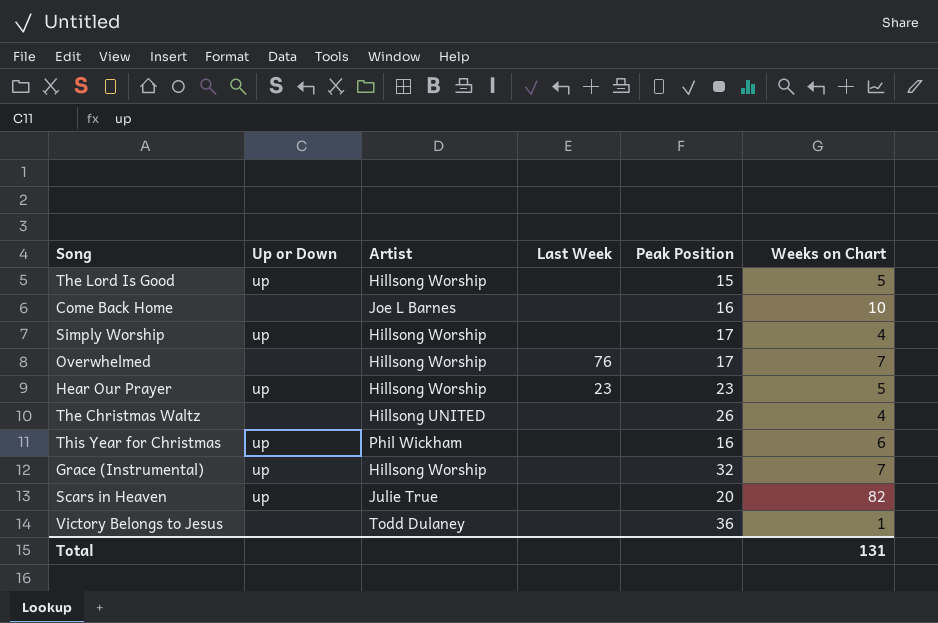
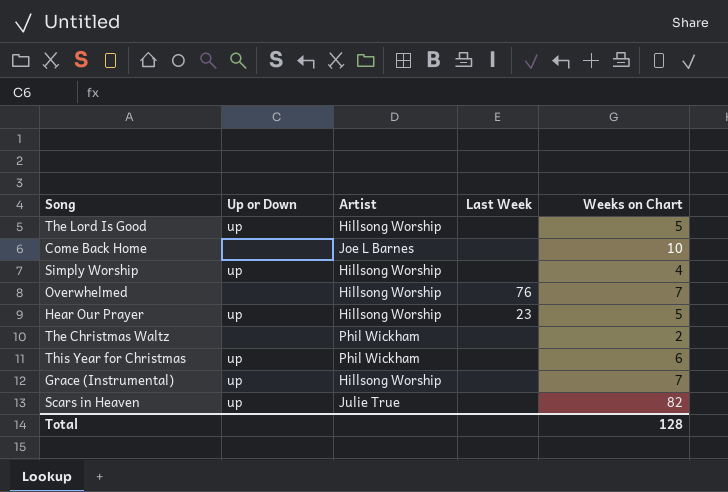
column Peak Position | position: 5 -> none
row Victory Belongs to Jesus: none | Todd Dulaney | none | 36 | 1 -> none
The Christmas Waltz | Artist: Hillsong UNITED -> Phil Wickham
The Christmas Waltz | Weeks on Chart: 4 -> 2
Total | Weeks on Chart: 131 -> 128

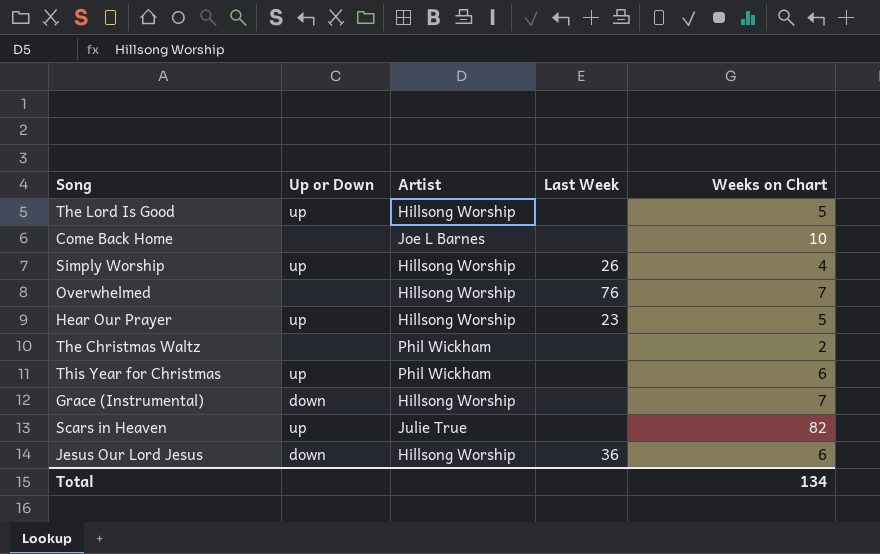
Simply Worship | Last Week: none -> 26
Grace (Instrumental) | Up or Down: up -> down
row Jesus Our Lord Jesus: none -> down | Hillsong Worship | 36 | 6
Total | Weeks on Chart: 128 -> 134

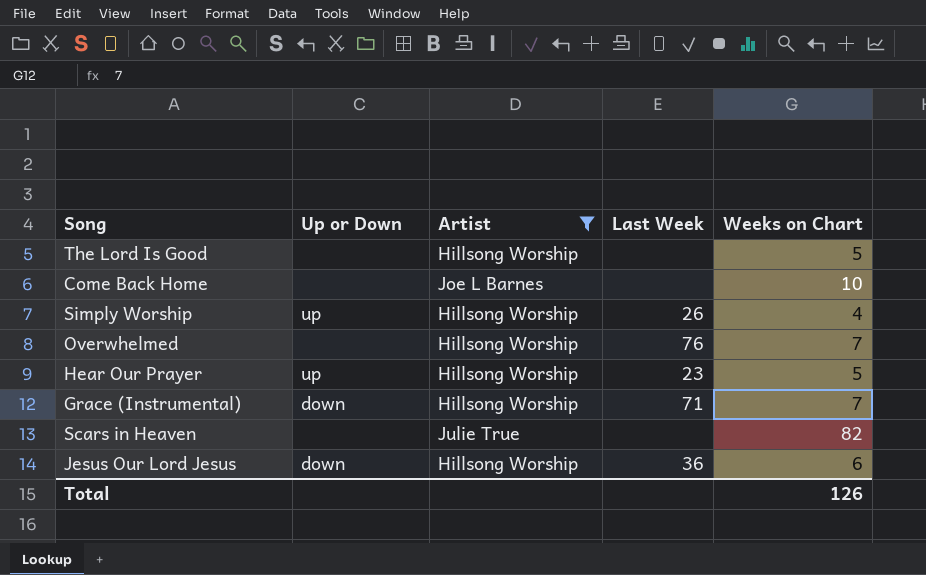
filter: none -> Artist != Phil Wickham
The Lord Is Good | Up or Down: up -> none
Grace (Instrumental) | Last Week: none -> 71
Scars in Heaven | Up or Down: up -> none
Total | Weeks on Chart: 134 -> 126

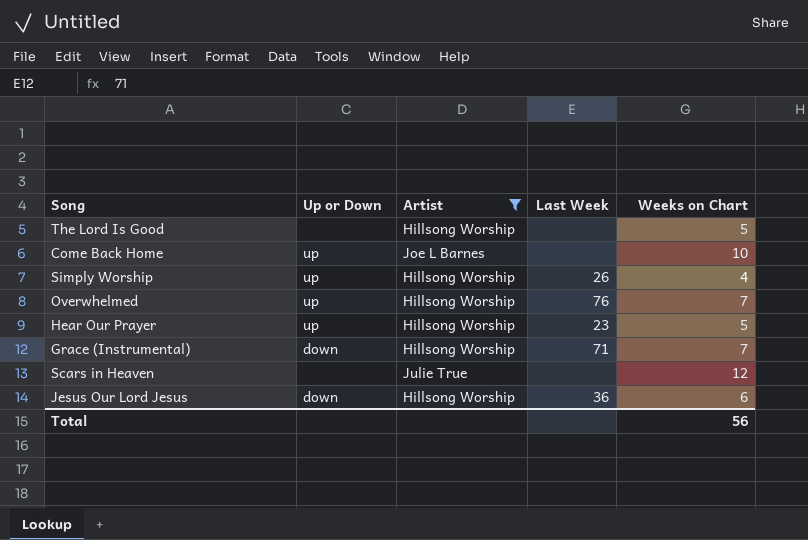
Come Back Home | Up or Down: none -> up
Overwhelmed | Up or Down: none -> up
Scars in Heaven | Weeks on Chart: 82 -> 12
Total | Weeks on Chart: 126 -> 56

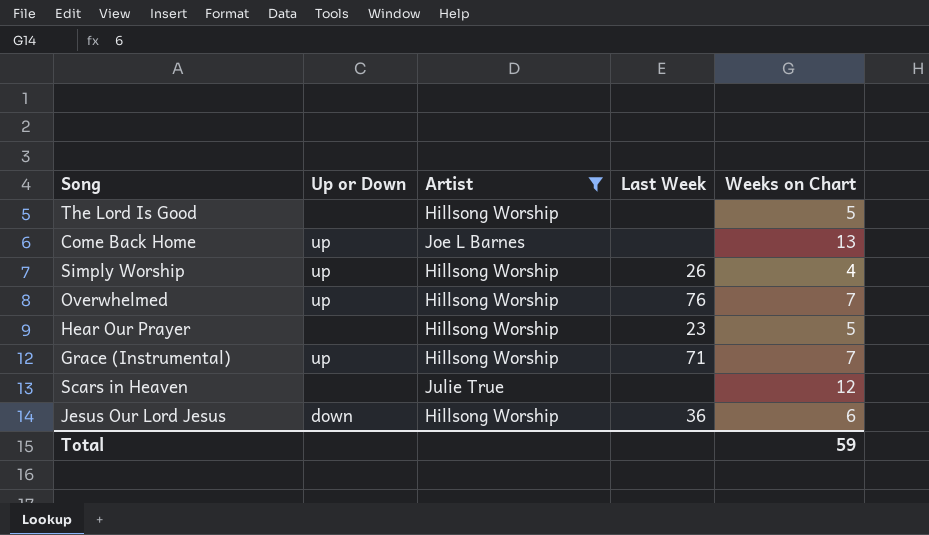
Come Back Home | Weeks on Chart: 10 -> 13
Hear Our Prayer | Up or Down: up -> none
Grace (Instrumental) | Up or Down: down -> up
Total | Weeks on Chart: 56 -> 59

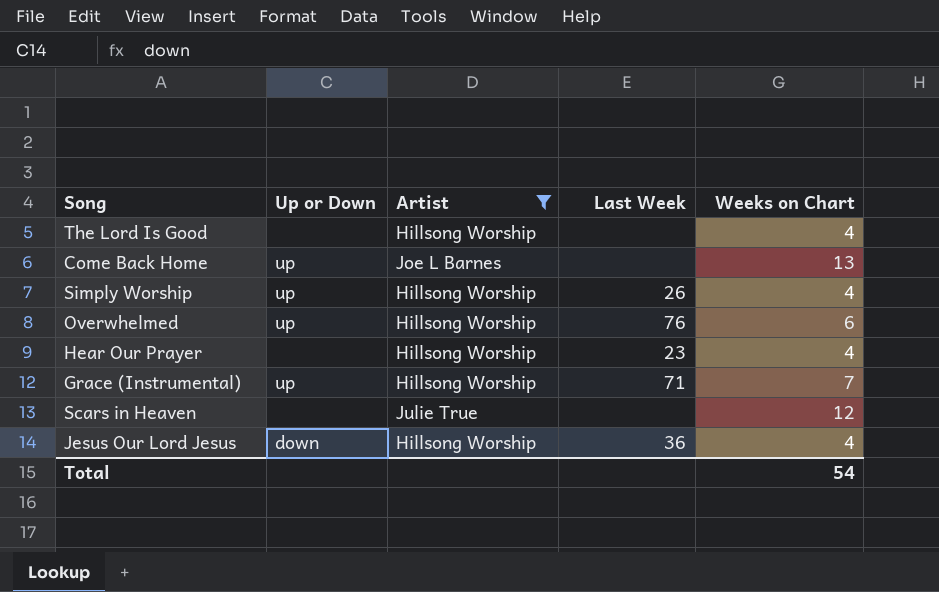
The Lord Is Good | Weeks on Chart: 5 -> 4
Overwhelmed | Weeks on Chart: 7 -> 6
Hear Our Prayer | Weeks on Chart: 5 -> 4
Jesus Our Lord Jesus | Weeks on Chart: 6 -> 4
Total | Weeks on Chart: 59 -> 54

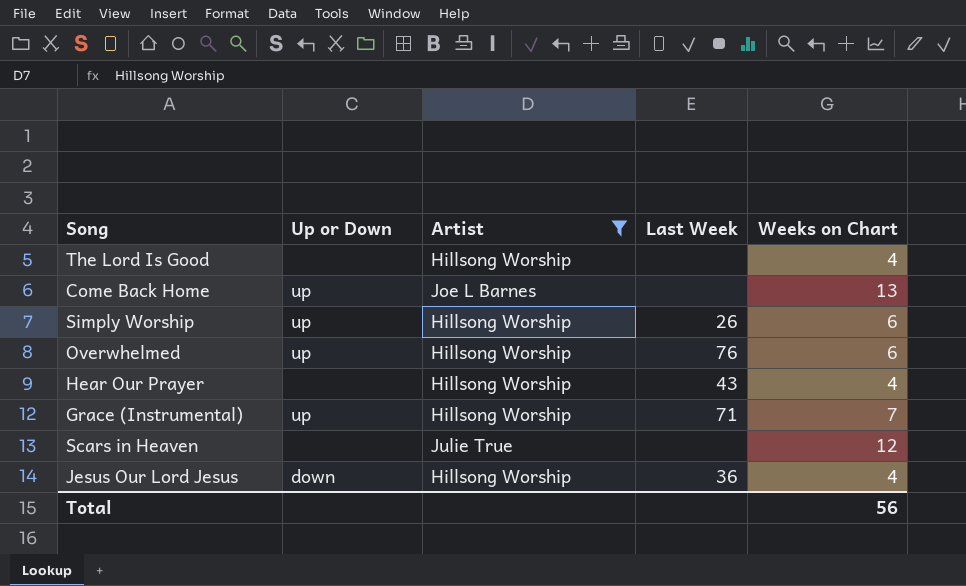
Simply Worship | Weeks on Chart: 4 -> 6
Hear Our Prayer | Last Week: 23 -> 43
Total | Weeks on Chart: 54 -> 56

